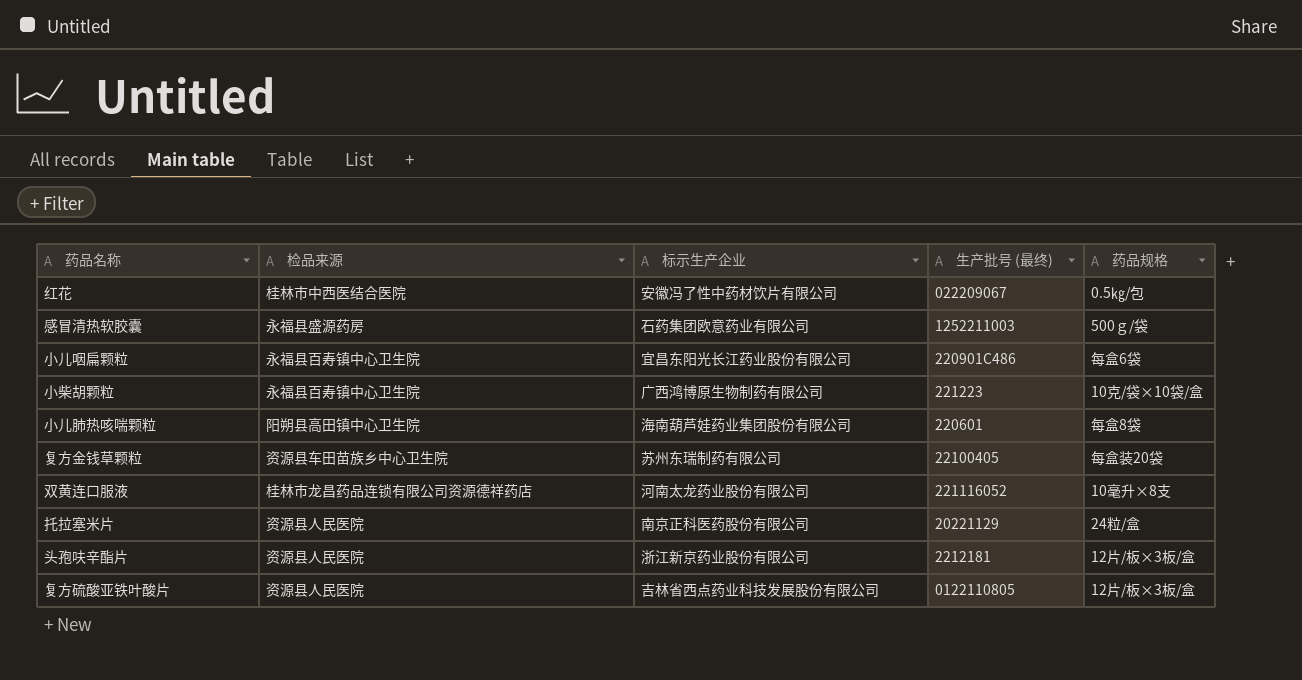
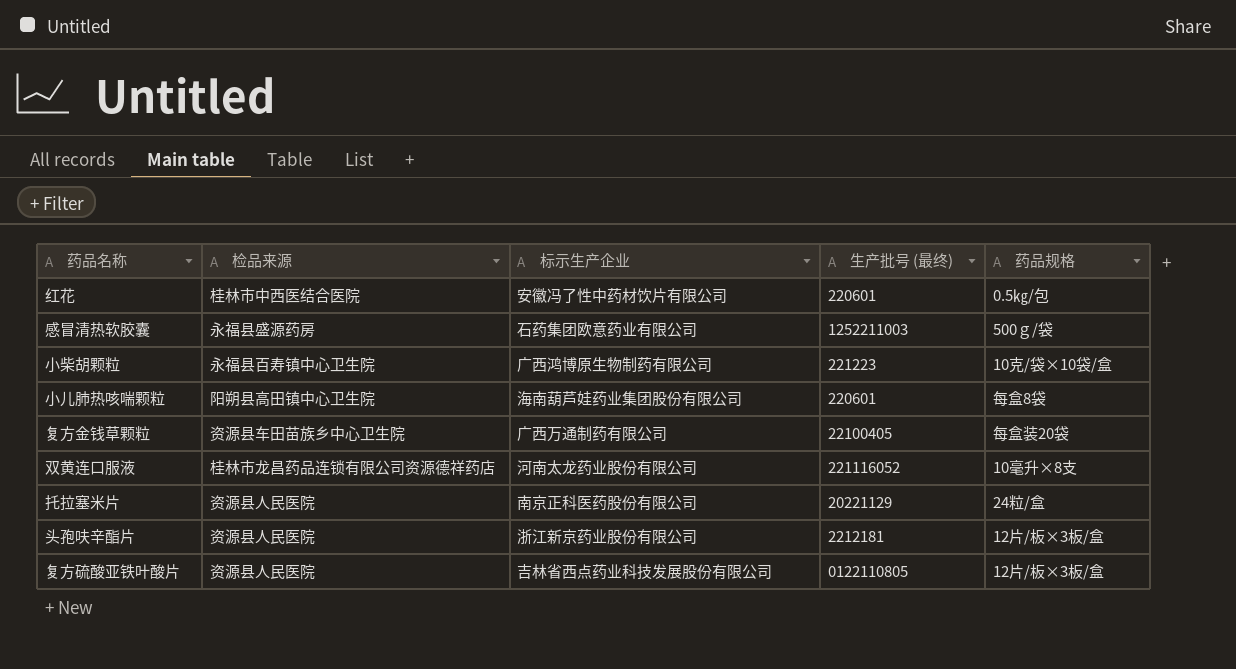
row 小儿咽扁颗粒: 永福县百寿镇中心卫生院 | 宜昌东阳光长江药业股份有限公司 | 220901C486 | 每盒6袋 -> none
红花 | 生产批号 (最终): 022209067 -> 220601
复方金钱草颗粒 | 标示生产企业: 苏州东瑞制药有限公司 -> 广西万通制药有限公司

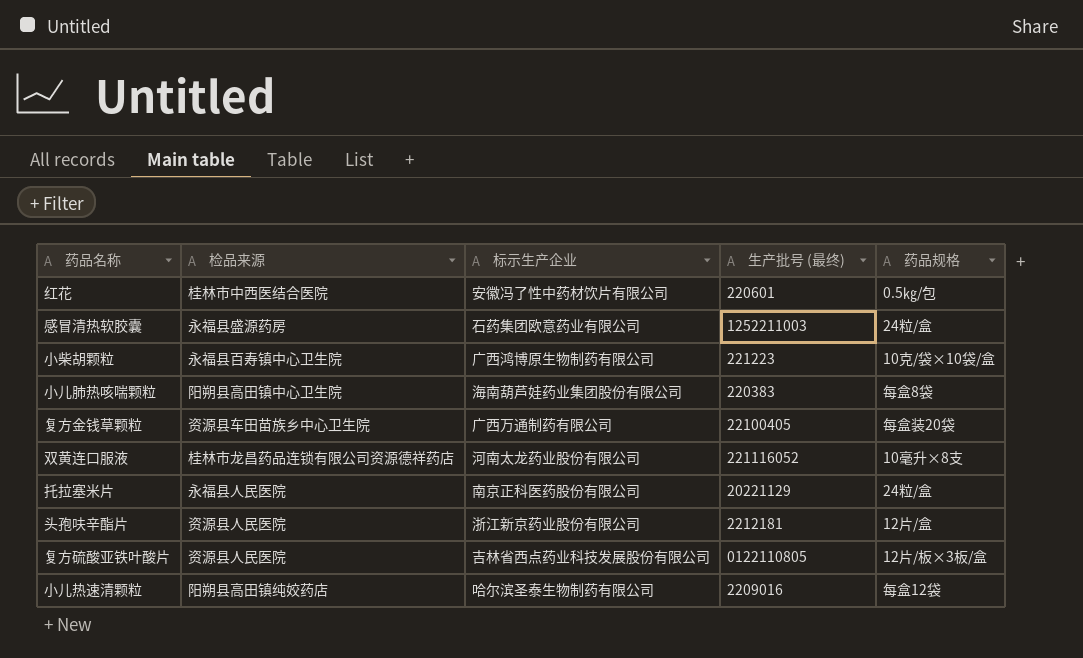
感冒清热软胶囊 | 药品规格: 500ｇ/袋 -> 24粒/盒
小儿肺热咳喘颗粒 | 生产批号 (最终): 220601 -> 220383
托拉塞米片 | 检品来源: 资源县人民医院 -> 永福县人民医院
头孢呋辛酯片 | 药品规格: 12片/板×3板/盒 -> 12片/盒
row 小儿热速清颗粒: none -> 阳朔县高田镇纯姣药店 | 哈尔滨圣泰生物制药有限公司 | 2209016 | 每盒12袋

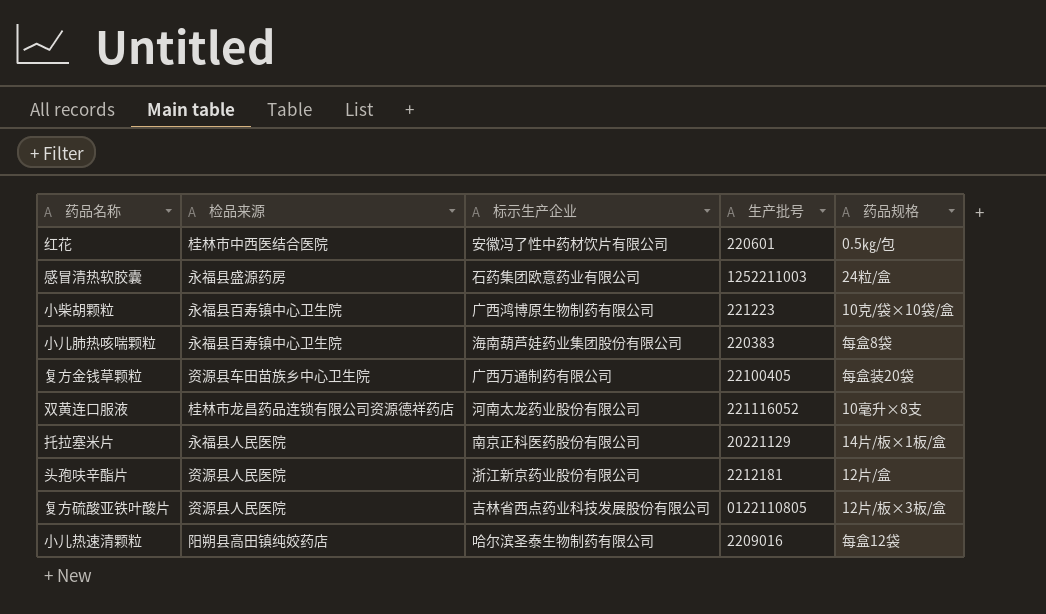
column name: 生产批号 (最终) -> 生产批号
小儿肺热咳喘颗粒 | 检品来源: 阳朔县高田镇中心卫生院 -> 永福县百寿镇中心卫生院
托拉塞米片 | 药品规格: 24粒/盒 -> 14片/板×1板/盒

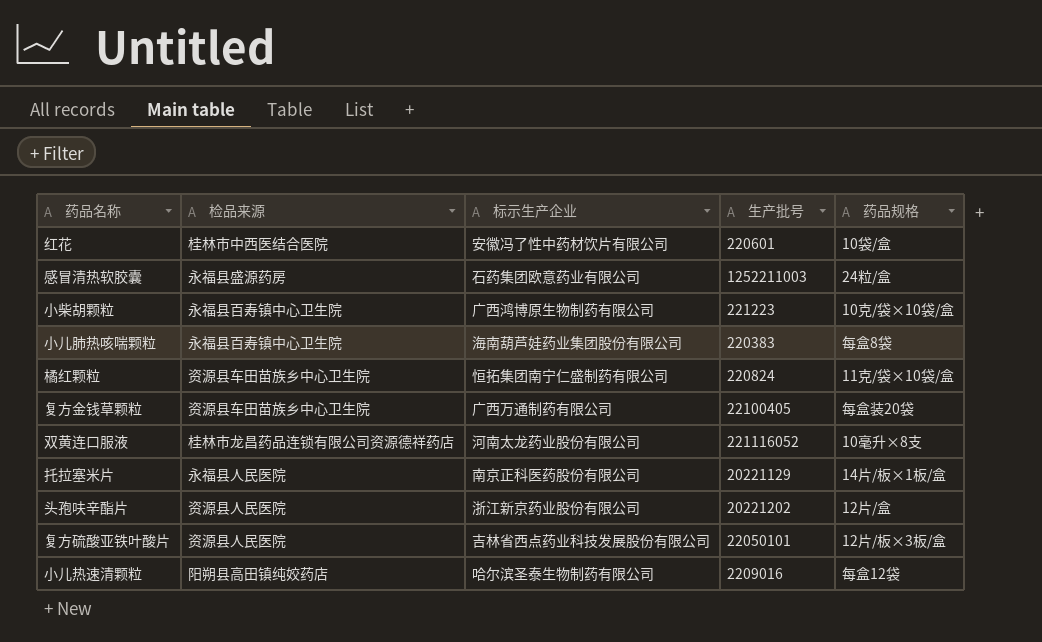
红花 | 药品规格: 0.5㎏/包 -> 10袋/盒
row 橘红颗粒: none -> 资源县车田苗族乡中心卫生院 | 恒拓集团南宁仁盛制药有限公司 | 220824 | 11克/袋×10袋/盒
头孢呋辛酯片 | 生产批号: 2212181 -> 20221202
复方硫酸亚铁叶酸片 | 生产批号: 0122110805 -> 22050101

